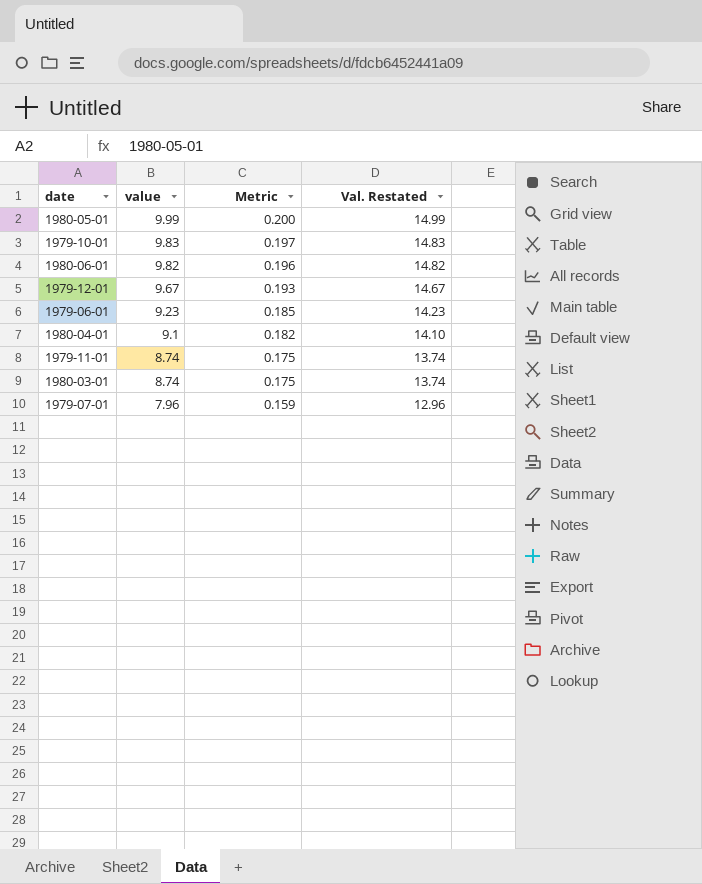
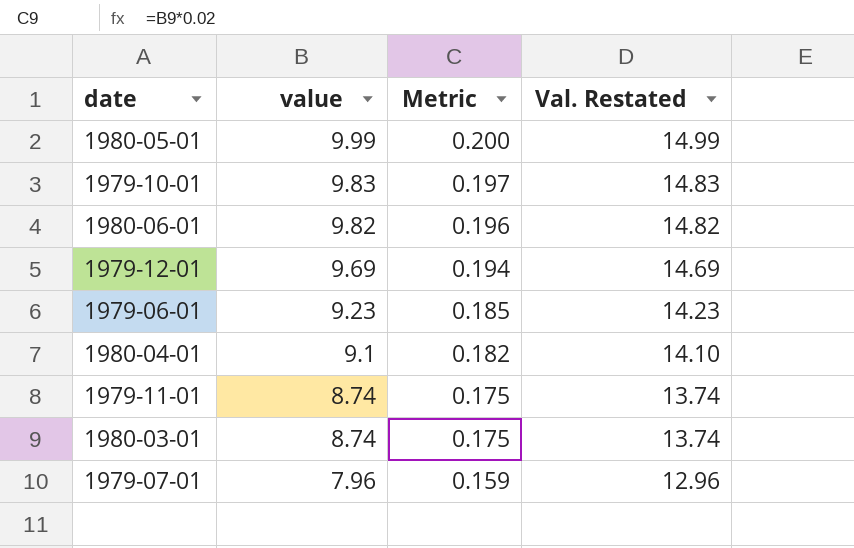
1979-12-01 | value: 9.67 -> 9.69
1979-12-01 | Metric: 0.193 -> 0.194
1979-12-01 | Val. Restated: 14.67 -> 14.69

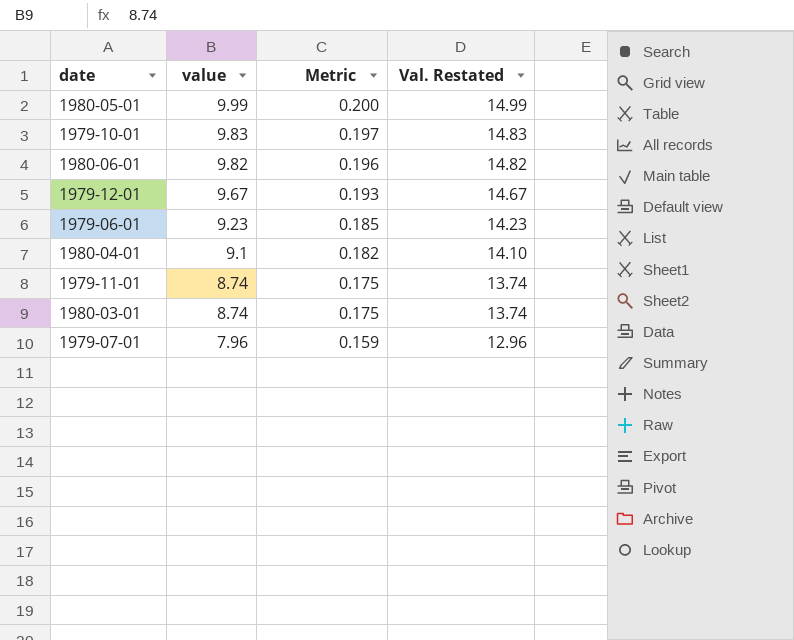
1979-12-01 | value: 9.69 -> 9.67
1979-12-01 | Metric: 0.194 -> 0.193
1979-12-01 | Val. Restated: 14.69 -> 14.67

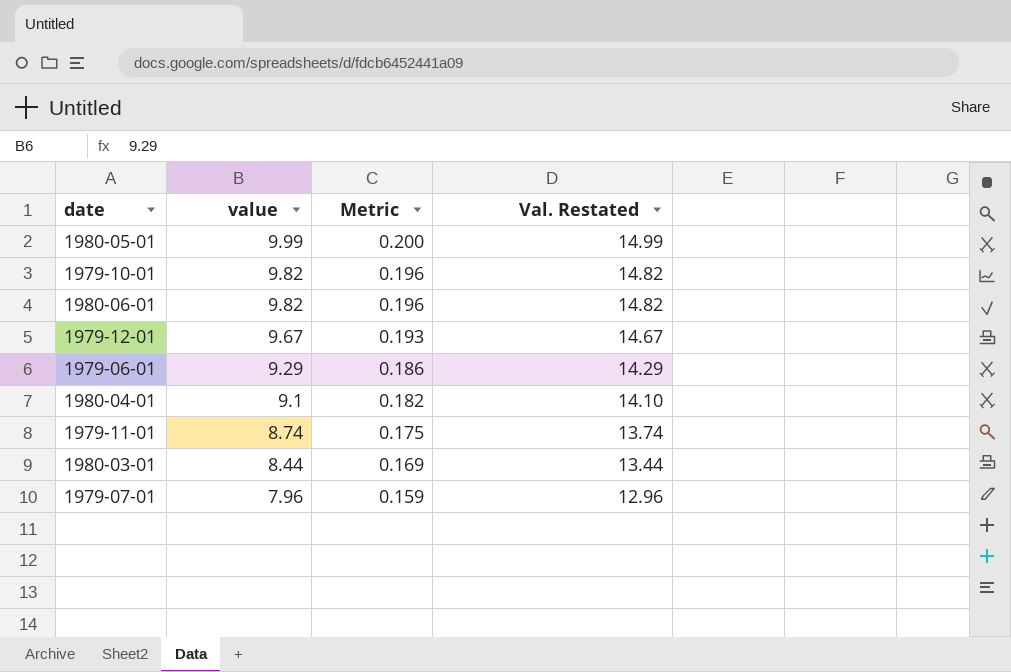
1979-10-01 | value: 9.83 -> 9.82
1979-10-01 | Metric: 0.197 -> 0.196
1979-10-01 | Val. Restated: 14.83 -> 14.82
1979-06-01 | value: 9.23 -> 9.29
1979-06-01 | Metric: 0.185 -> 0.186
1979-06-01 | Val. Restated: 14.23 -> 14.29
1980-03-01 | value: 8.74 -> 8.44
1980-03-01 | Metric: 0.175 -> 0.169
1980-03-01 | Val. Restated: 13.74 -> 13.44

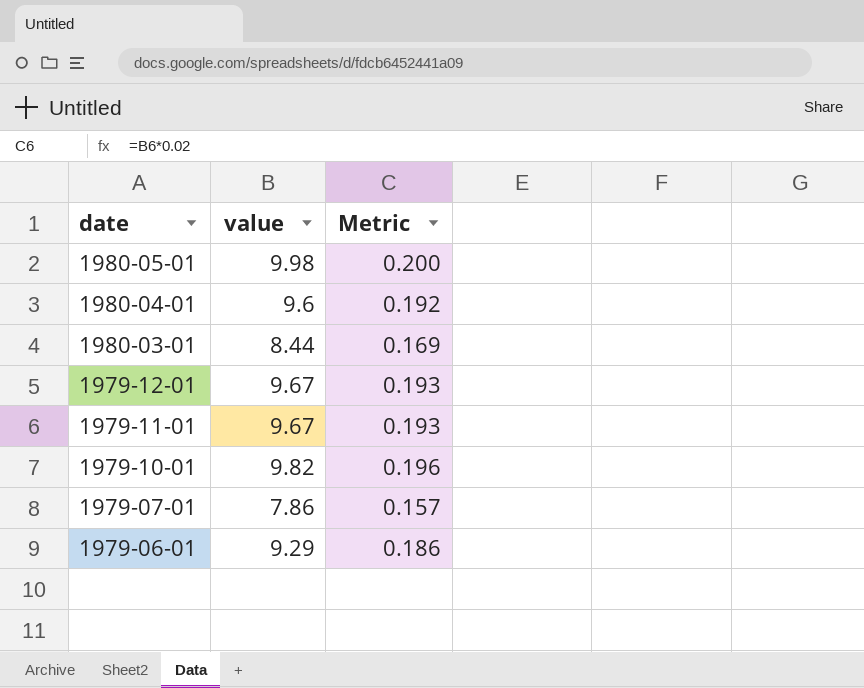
row order: value descending -> date descending
column Val. Restated | formula: [value] + 5 -> none
row 1980-06-01: 9.82 | 0.196 | 14.82 -> none
1980-05-01 | value: 9.99 -> 9.98
1980-04-01 | value: 9.1 -> 9.6
1980-04-01 | Metric: 0.182 -> 0.192
1979-11-01 | value: 8.74 -> 9.67
1979-11-01 | Metric: 0.175 -> 0.193
1979-07-01 | value: 7.96 -> 7.86
1979-07-01 | Metric: 0.159 -> 0.157

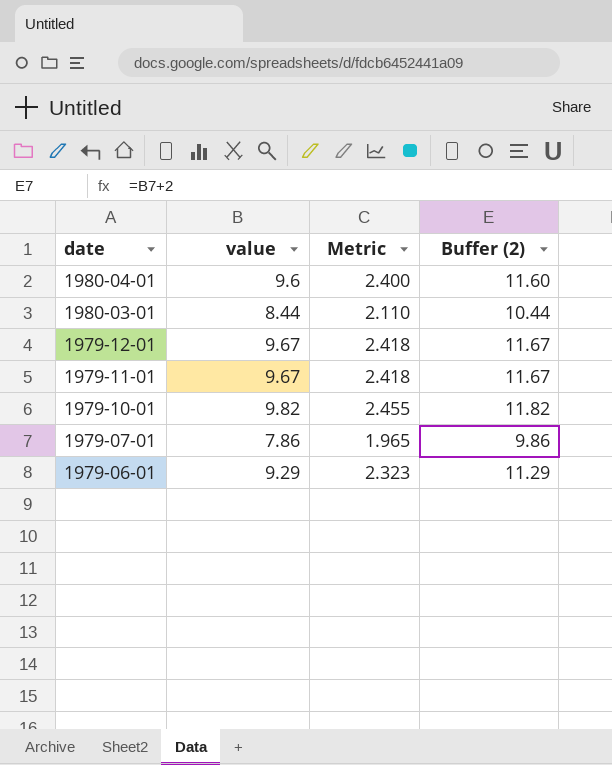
column Metric | formula: [value] * 0.02 -> [value] * 0.25
column Buffer (2) | formula: none -> [value] + 2
row 1980-05-01: 9.98 | 0.200 -> none

